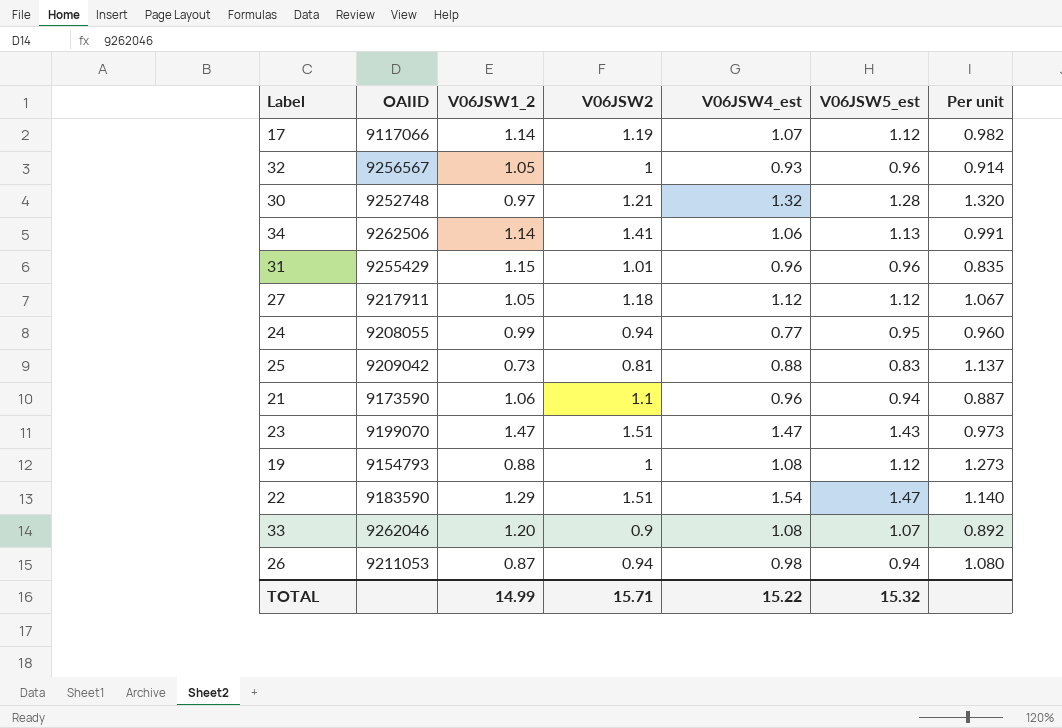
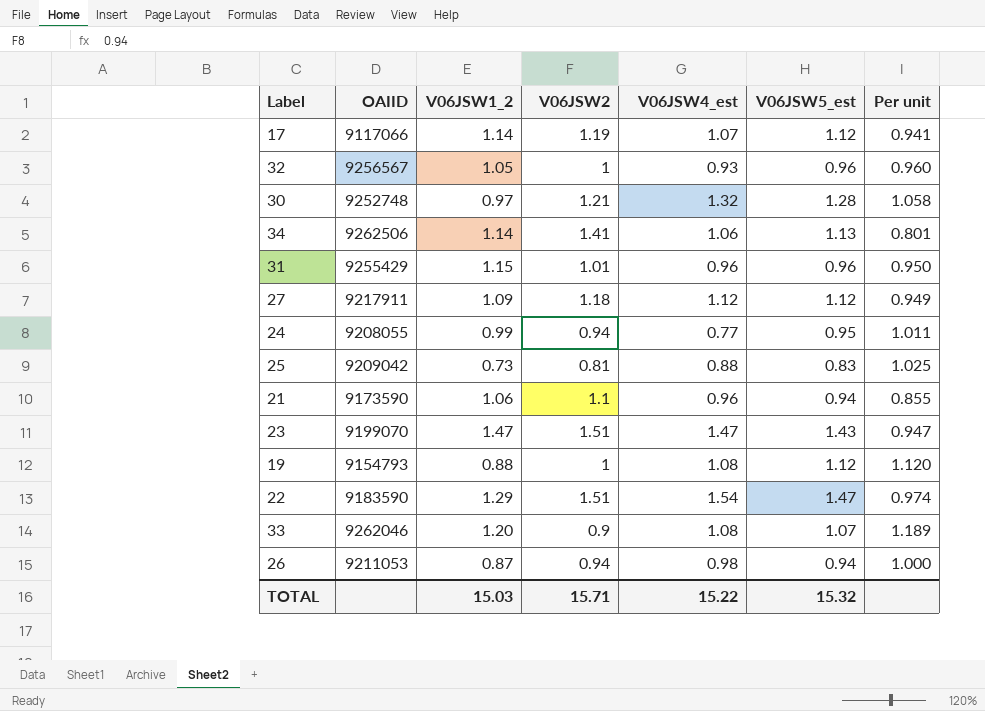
column Per unit | formula: [V06JSW5_est] / [V06JSW1_2] -> [V06JSW5_est] / [V06JSW2]
27 | V06JSW1_2: 1.05 -> 1.09
TOTAL | V06JSW1_2: 14.99 -> 15.03

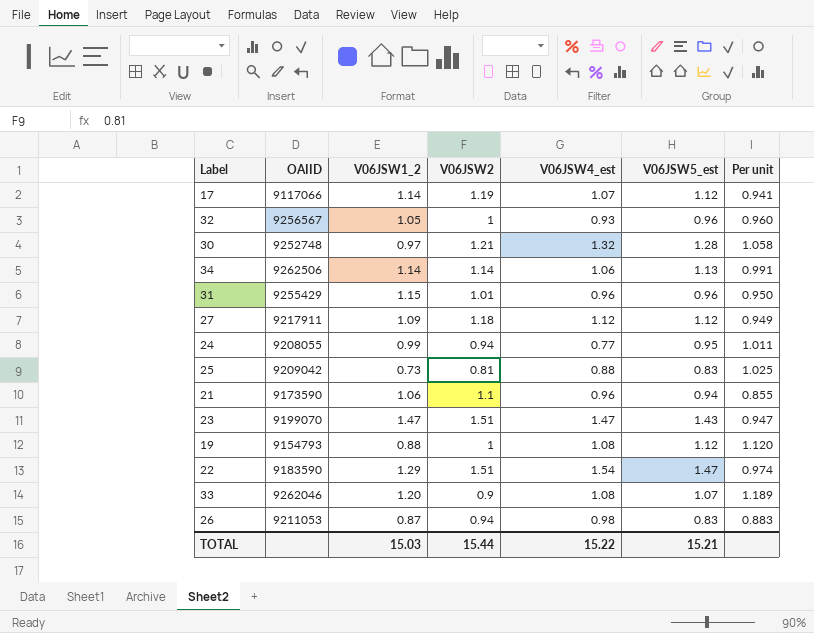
34 | V06JSW2: 1.41 -> 1.14
34 | Per unit: 0.801 -> 0.991
26 | V06JSW5_est: 0.94 -> 0.83
26 | Per unit: 1.000 -> 0.883
TOTAL | V06JSW2: 15.71 -> 15.44
TOTAL | V06JSW5_est: 15.32 -> 15.21

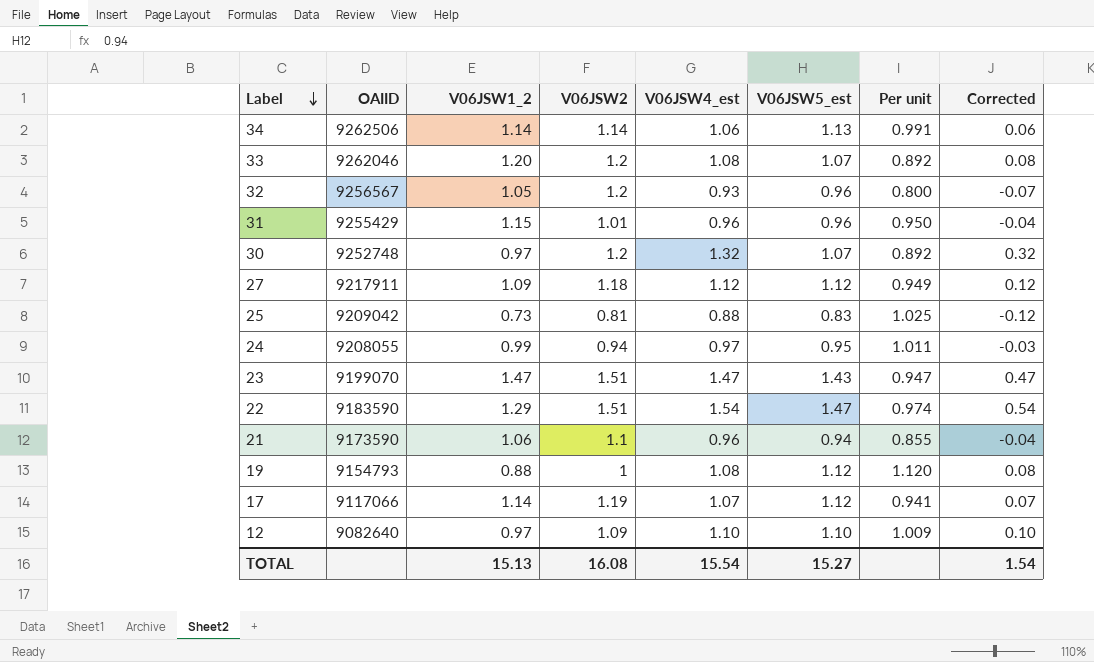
row order: none -> Label descending
column Corrected | formula: none -> [V06JSW4_est] - 1
row 26: 9211053 | 0.87 | 0.94 | 0.98 | 0.83 | 0.883 -> none
33 | V06JSW2: 0.9 -> 1.2
33 | Per unit: 1.189 -> 0.892
32 | V06JSW2: 1 -> 1.2
32 | Per unit: 0.960 -> 0.800
30 | V06JSW2: 1.21 -> 1.2
30 | V06JSW5_est: 1.28 -> 1.07
30 | Per unit: 1.058 -> 0.892
24 | V06JSW4_est: 0.77 -> 0.97
row 12: none -> 9082640 | 0.97 | 1.09 | 1.10 | 1.10 | 1.009 | 0.10
TOTAL | V06JSW1_2: 15.03 -> 15.13
TOTAL | V06JSW2: 15.44 -> 16.08
TOTAL | V06JSW4_est: 15.22 -> 15.54
TOTAL | V06JSW5_est: 15.21 -> 15.27

